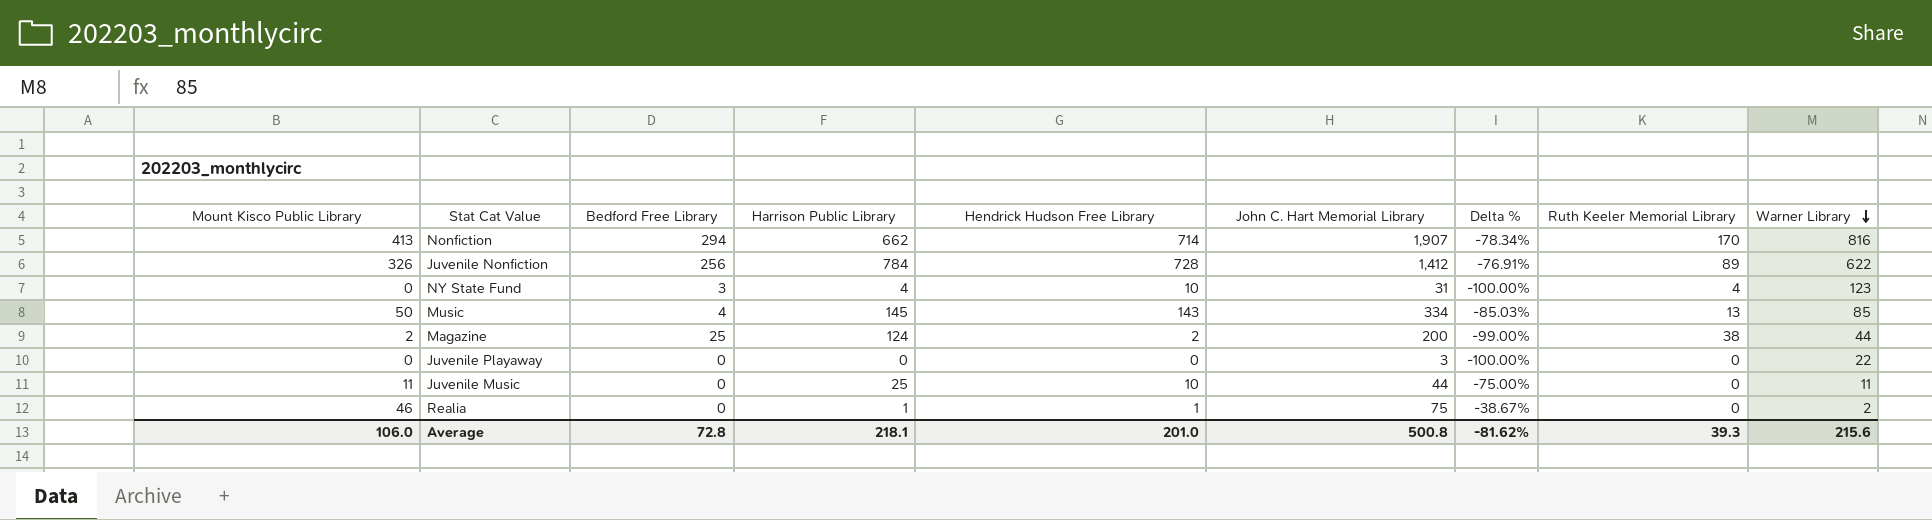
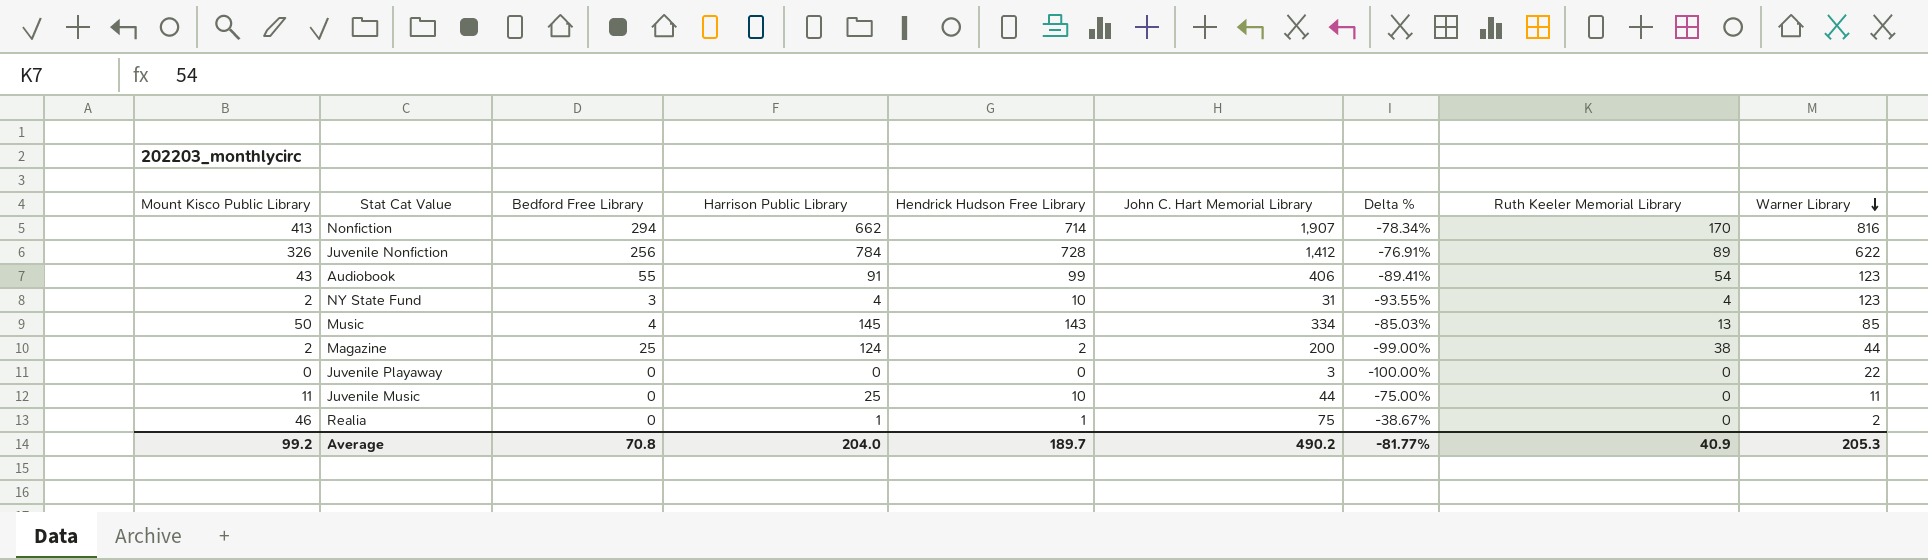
row Audiobook: none -> 43 | 55 | 91 | 99 | 406 | -89.41% | 54 | 123
NY State Fund | Mount Kisco Public Library: 0 -> 2
NY State Fund | Delta %: -100.00% -> -93.55%
Average | Mount Kisco Public Library: 106.0 -> 99.2
Average | Bedford Free Library: 72.8 -> 70.8
Average | Harrison Public Library: 218.1 -> 204.0
Average | Hendrick Hudson Free Library: 201.0 -> 189.7
Average | John C. Hart Memorial Library: 500.8 -> 490.2
Average | Delta %: -81.62% -> -81.77%
Average | Ruth Keeler Memorial Library: 39.3 -> 40.9
Average | Warner Library: 215.6 -> 205.3

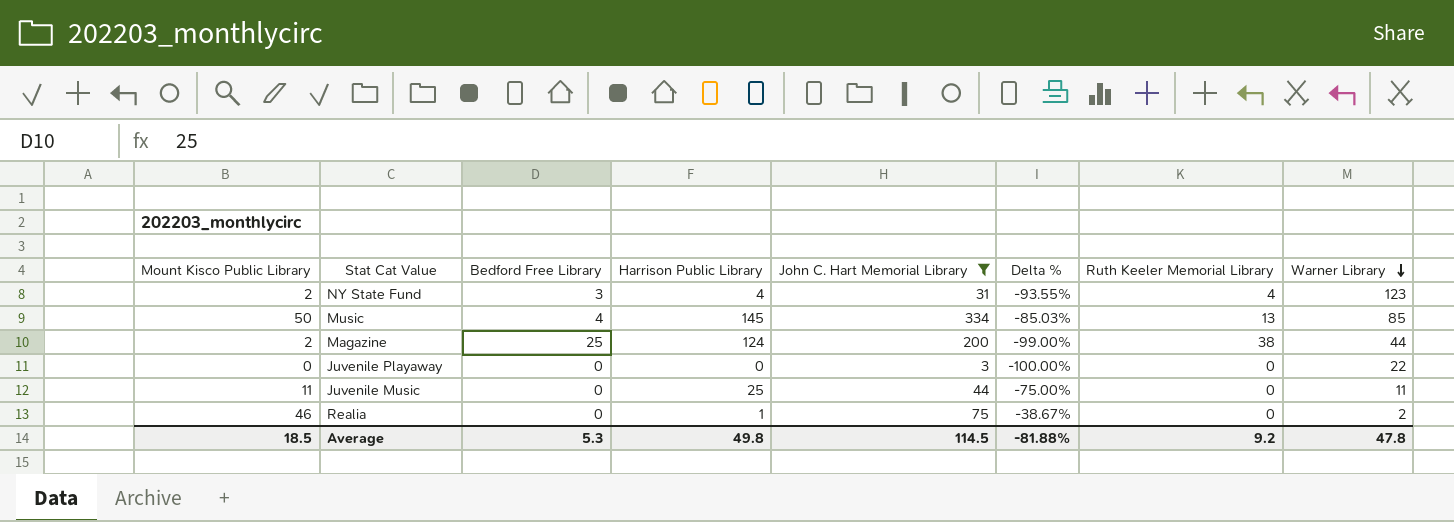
filter: none -> John C. Hart Memorial Library <= 334
column Hendrick Hudson Free Library | position: 5 -> none
Average | Mount Kisco Public Library: 99.2 -> 18.5
Average | Bedford Free Library: 70.8 -> 5.3
Average | Harrison Public Library: 204.0 -> 49.8
Average | John C. Hart Memorial Library: 490.2 -> 114.5
Average | Delta %: -81.77% -> -81.88%
Average | Ruth Keeler Memorial Library: 40.9 -> 9.2
Average | Warner Library: 205.3 -> 47.8

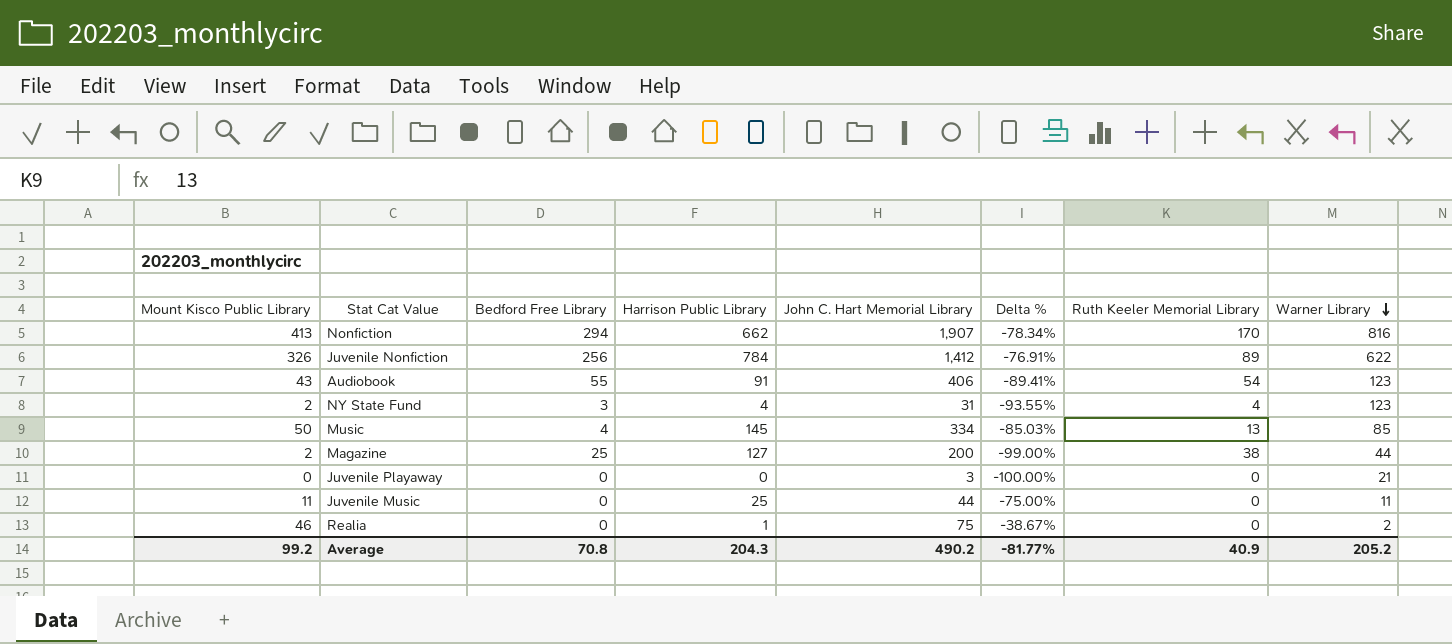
filter: John C. Hart Memorial Library <= 334 -> none
Magazine | Harrison Public Library: 124 -> 127
Juvenile Playaway | Warner Library: 22 -> 21
Average | Mount Kisco Public Library: 18.5 -> 99.2
Average | Bedford Free Library: 5.3 -> 70.8
Average | Harrison Public Library: 49.8 -> 204.3
Average | John C. Hart Memorial Library: 114.5 -> 490.2
Average | Delta %: -81.88% -> -81.77%
Average | Ruth Keeler Memorial Library: 9.2 -> 40.9
Average | Warner Library: 47.8 -> 205.2

